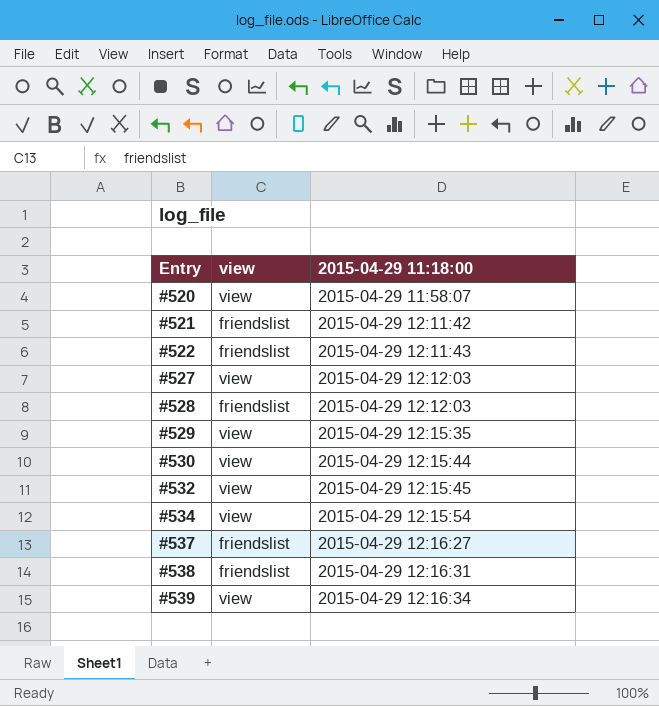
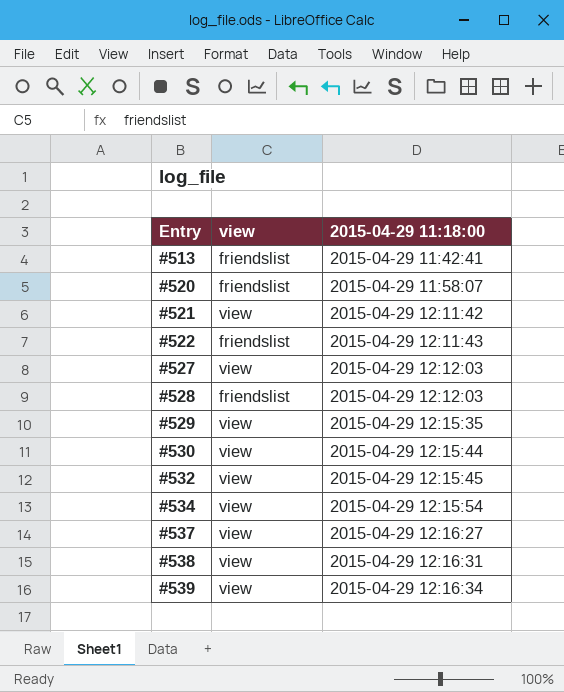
row #513: none -> friendslist | 2015-04-29 11:42:41
#520 | view: view -> friendslist
#521 | view: friendslist -> view
#537 | view: friendslist -> view
#538 | view: friendslist -> view

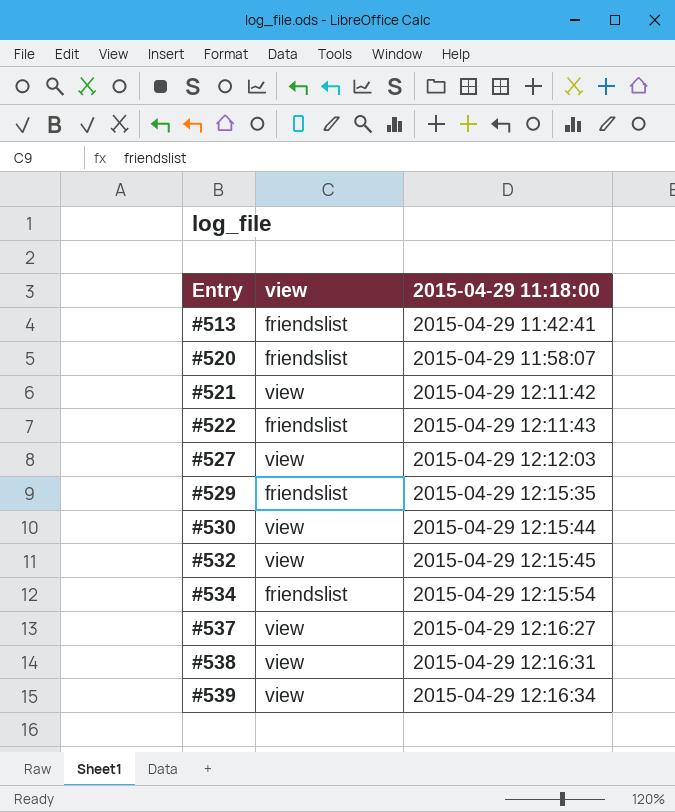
row #528: friendslist | 2015-04-29 12:12:03 -> none
#529 | view: view -> friendslist
#534 | view: view -> friendslist

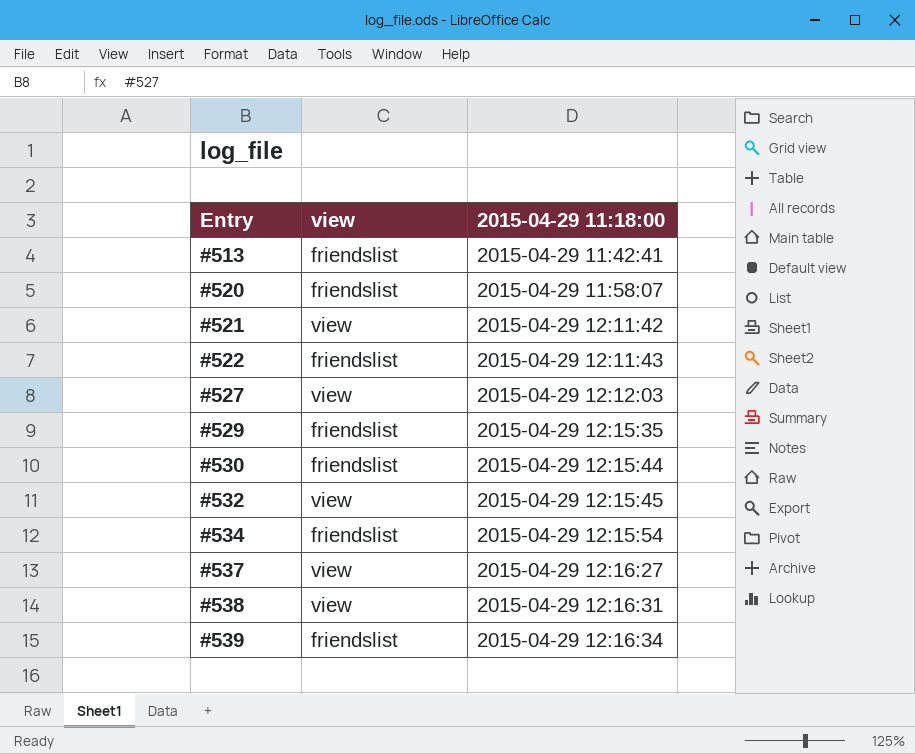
#530 | view: view -> friendslist
#539 | view: view -> friendslist

